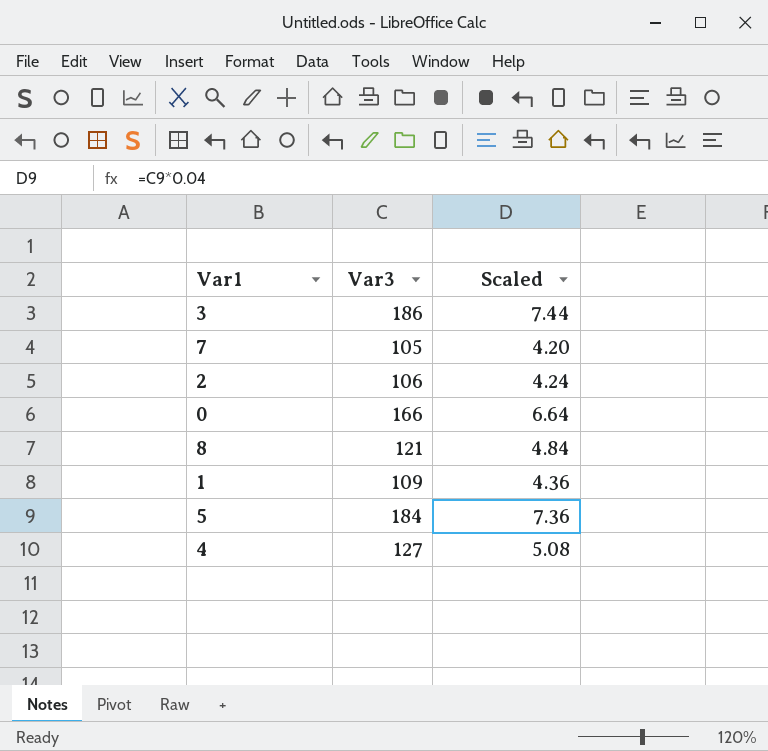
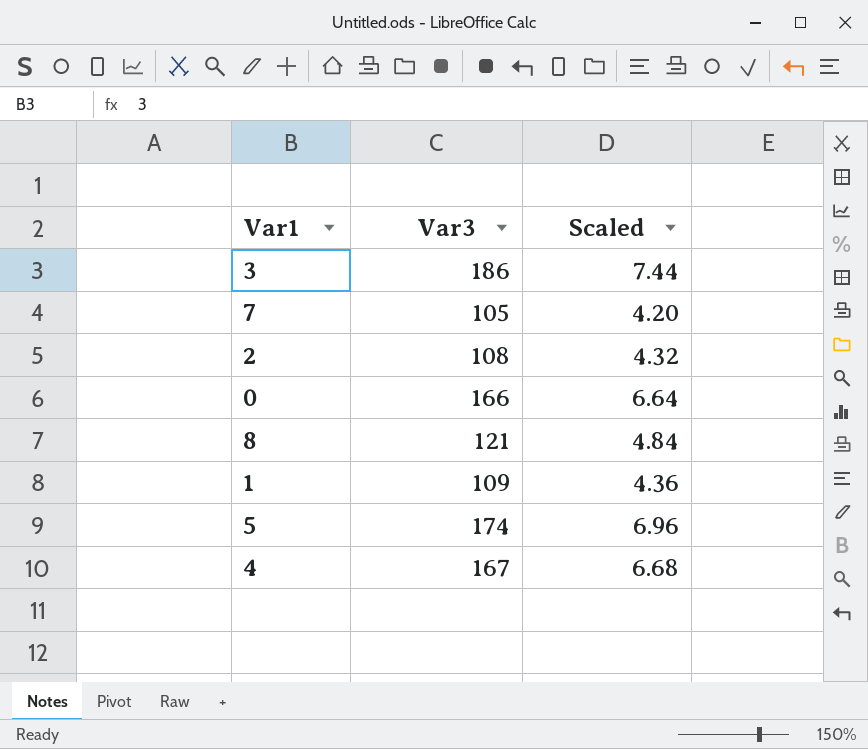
2 | Var3: 106 -> 108
2 | Scaled: 4.24 -> 4.32
5 | Var3: 184 -> 174
5 | Scaled: 7.36 -> 6.96
4 | Var3: 127 -> 167
4 | Scaled: 5.08 -> 6.68

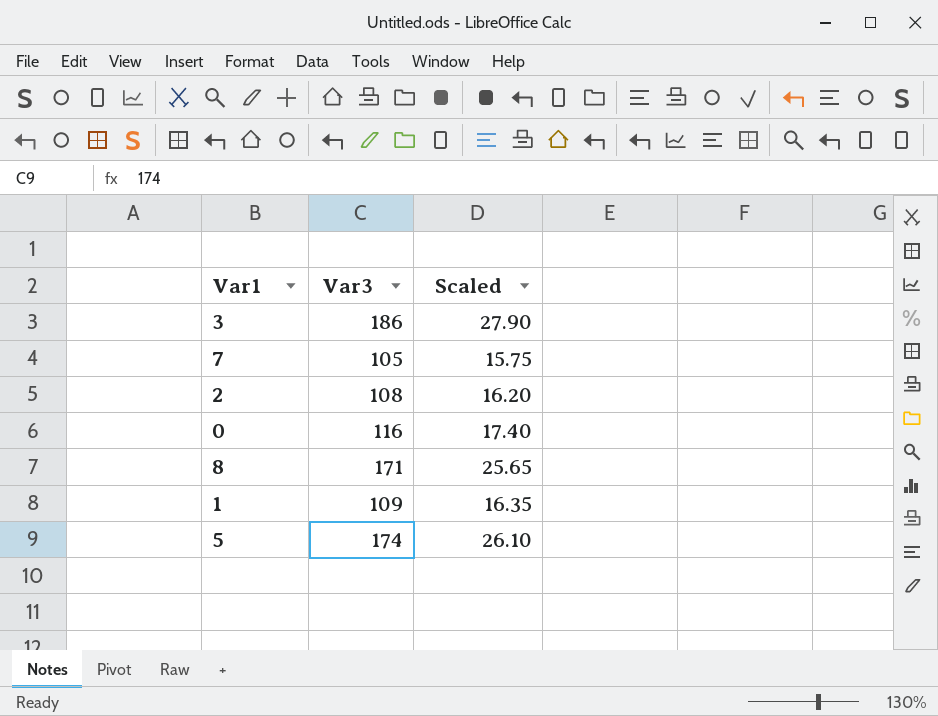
column Scaled | formula: [Var3] * 0.04 -> [Var3] * 0.15
row 4: 167 | 6.68 -> none
0 | Var3: 166 -> 116
8 | Var3: 121 -> 171

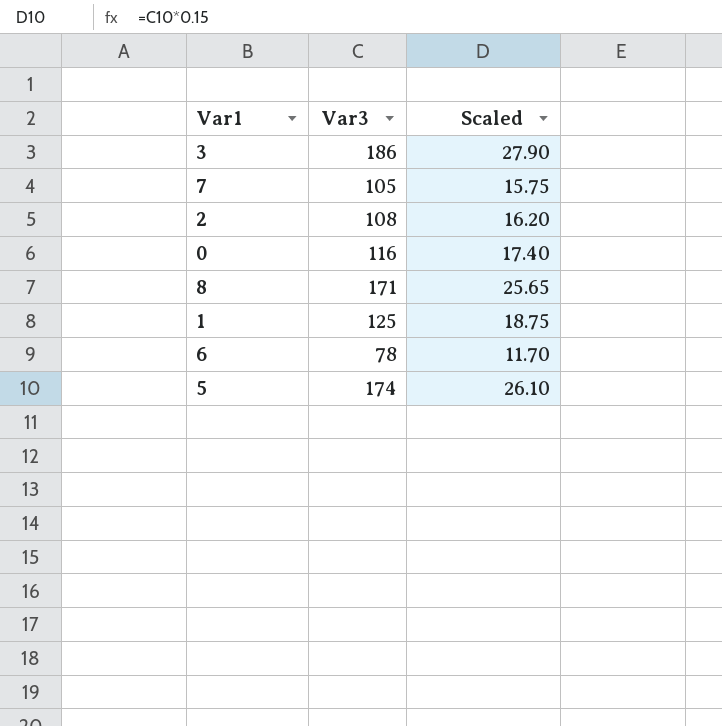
1 | Var3: 109 -> 125
1 | Scaled: 16.35 -> 18.75
row 6: none -> 78 | 11.70

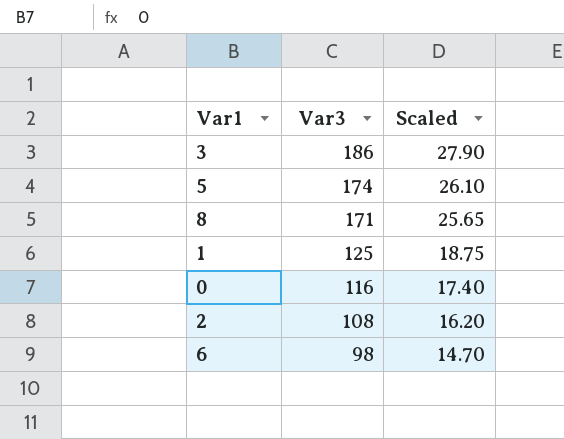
row order: none -> Var3 descending
row 7: 105 | 15.75 -> none
6 | Var3: 78 -> 98
6 | Scaled: 11.70 -> 14.70

